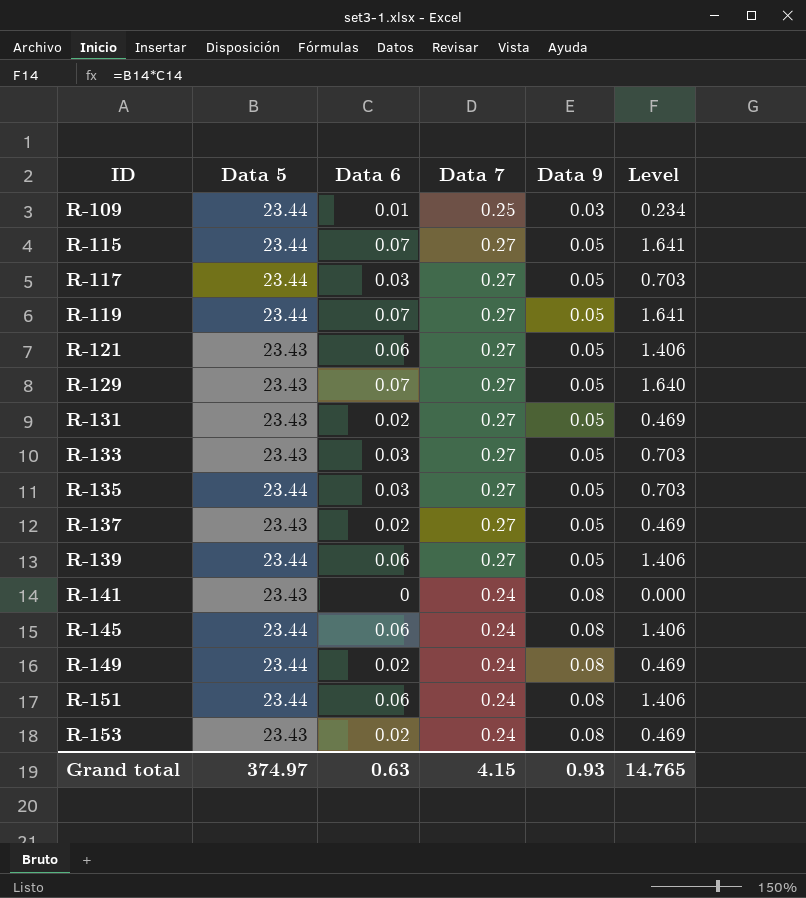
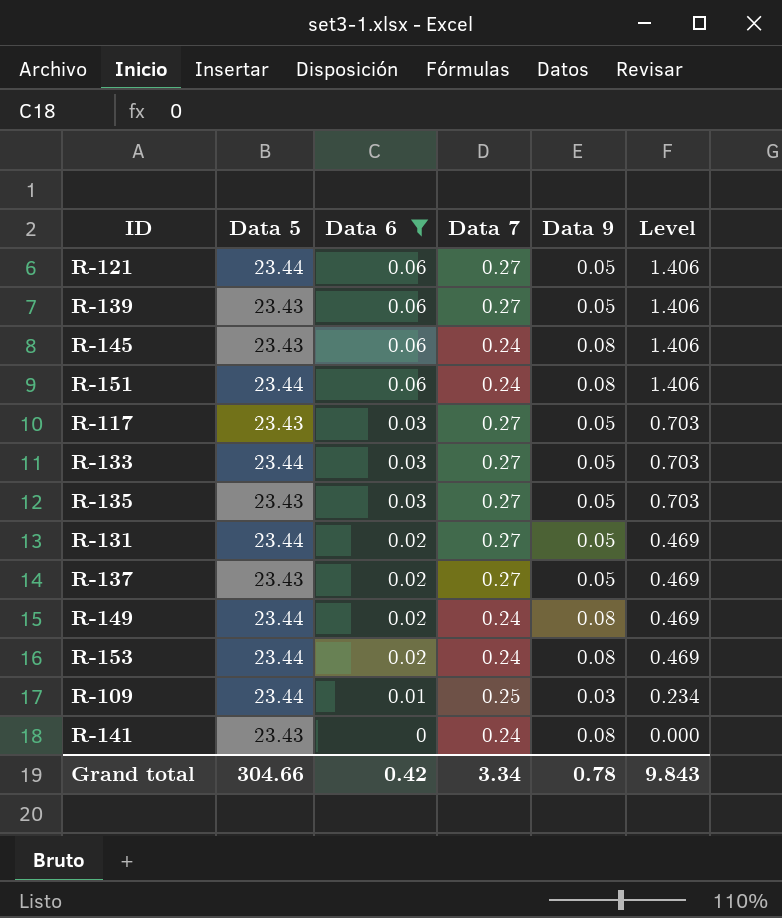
filter: none -> Data 6 != 0.07
row order: ID ascending -> Data 6 descending
R-121 | Data 5: 23.43 -> 23.44
R-139 | Data 5: 23.44 -> 23.43
R-145 | Data 5: 23.44 -> 23.43
R-117 | Data 5: 23.44 -> 23.43
R-133 | Data 5: 23.43 -> 23.44
R-135 | Data 5: 23.44 -> 23.43
R-131 | Data 5: 23.43 -> 23.44
R-153 | Data 5: 23.43 -> 23.44
Grand total | Data 5: 374.97 -> 304.66
Grand total | Data 6: 0.63 -> 0.42
Grand total | Data 7: 4.15 -> 3.34
Grand total | Data 9: 0.93 -> 0.78
Grand total | Level: 14.765 -> 9.843

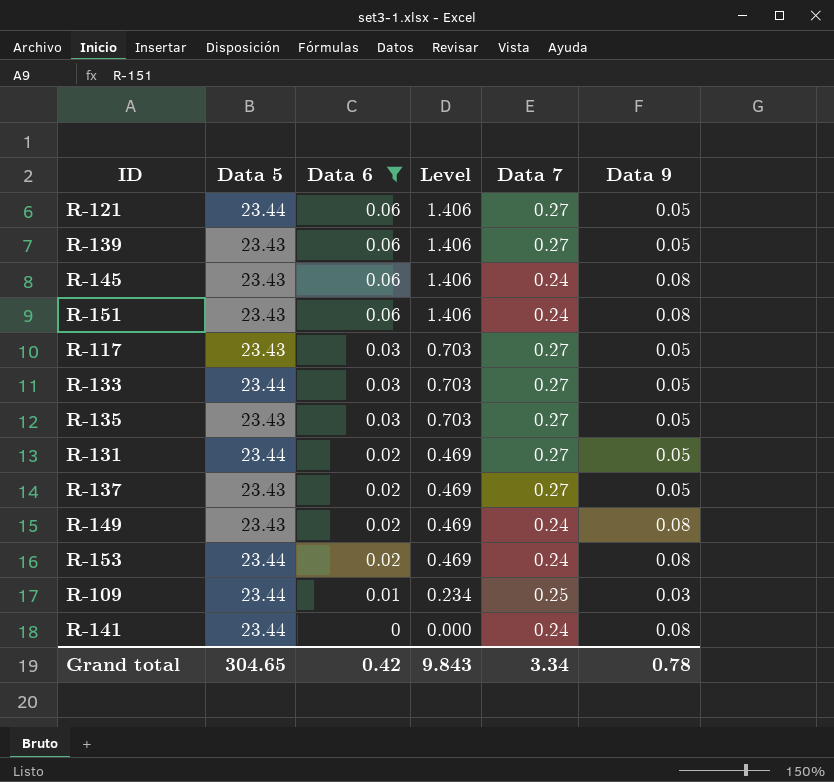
column Level | position: 6 -> 4
R-151 | Data 5: 23.44 -> 23.43
R-149 | Data 5: 23.44 -> 23.43
R-141 | Data 5: 23.43 -> 23.44
Grand total | Data 5: 304.66 -> 304.65

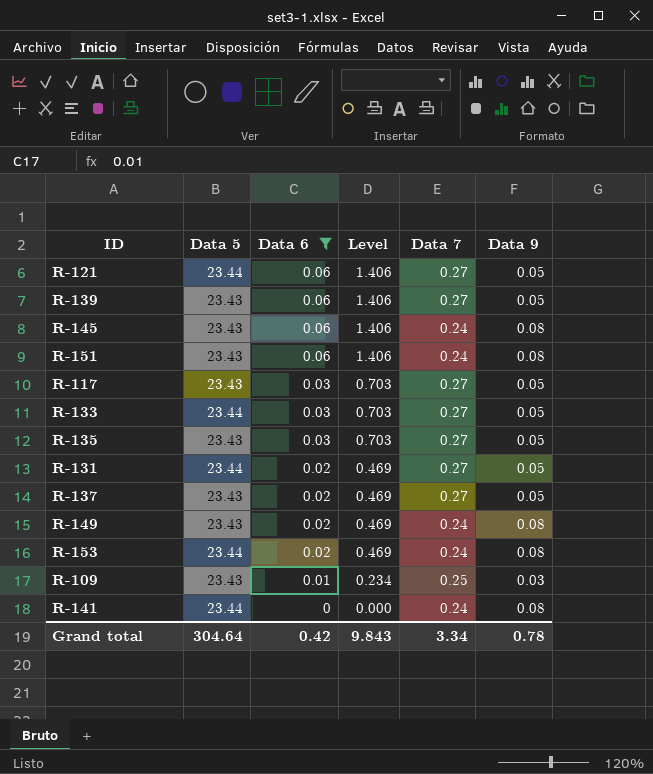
R-109 | Data 5: 23.44 -> 23.43
Grand total | Data 5: 304.65 -> 304.64

